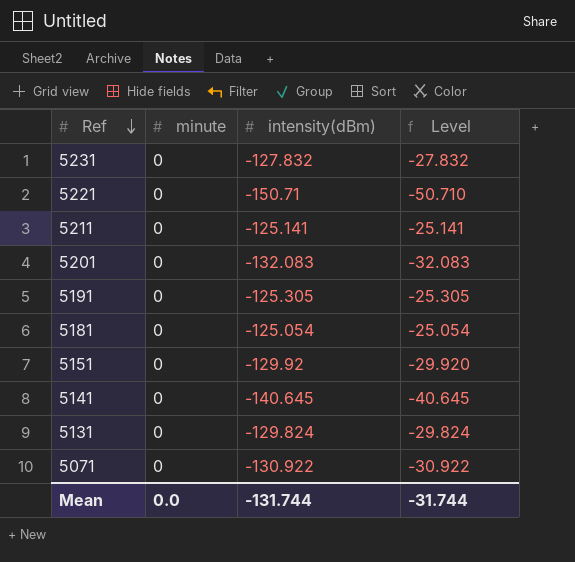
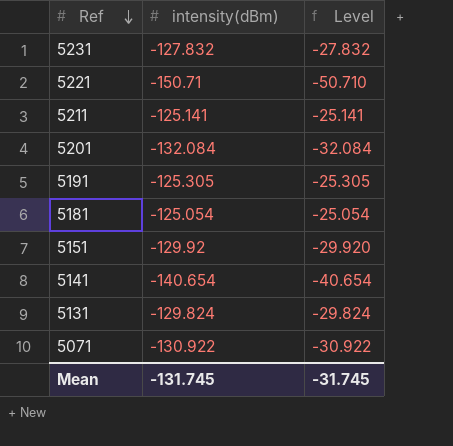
column minute | position: 2 -> none
5201 | intensity(dBm): -132.083 -> -132.084
5201 | Level: -32.083 -> -32.084
5141 | intensity(dBm): -140.645 -> -140.654
5141 | Level: -40.645 -> -40.654
Mean | intensity(dBm): -131.744 -> -131.745
Mean | Level: -31.744 -> -31.745

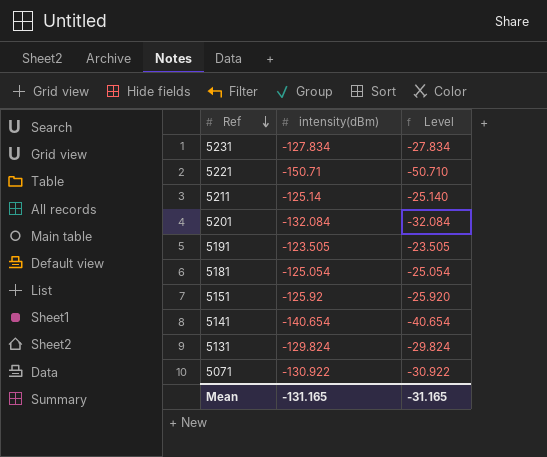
5231 | intensity(dBm): -127.832 -> -127.834
5231 | Level: -27.832 -> -27.834
5211 | intensity(dBm): -125.141 -> -125.14
5211 | Level: -25.141 -> -25.140
5191 | intensity(dBm): -125.305 -> -123.505
5191 | Level: -25.305 -> -23.505
5151 | intensity(dBm): -129.92 -> -125.92
5151 | Level: -29.920 -> -25.920
Mean | intensity(dBm): -131.745 -> -131.165
Mean | Level: -31.745 -> -31.165

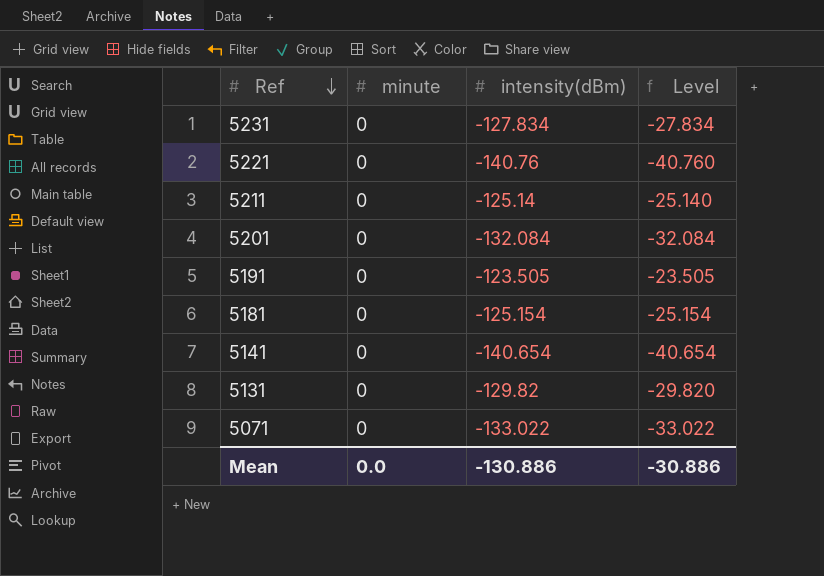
column minute | position: none -> 2
row 5151: -125.92 | -25.920 -> none
5221 | intensity(dBm): -150.71 -> -140.76
5221 | Level: -50.710 -> -40.760
5181 | intensity(dBm): -125.054 -> -125.154
5181 | Level: -25.054 -> -25.154
5131 | intensity(dBm): -129.824 -> -129.82
5131 | Level: -29.824 -> -29.820
5071 | intensity(dBm): -130.922 -> -133.022
5071 | Level: -30.922 -> -33.022
Mean | intensity(dBm): -131.165 -> -130.886
Mean | Level: -31.165 -> -30.886

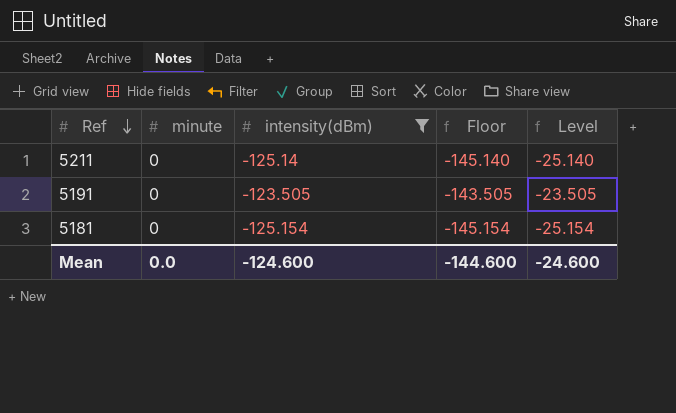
filter: none -> intensity(dBm) >= -125.154
column Floor | formula: none -> [intensity(dBm)] - 20
Mean | intensity(dBm): -130.886 -> -124.600
Mean | Level: -30.886 -> -24.600

